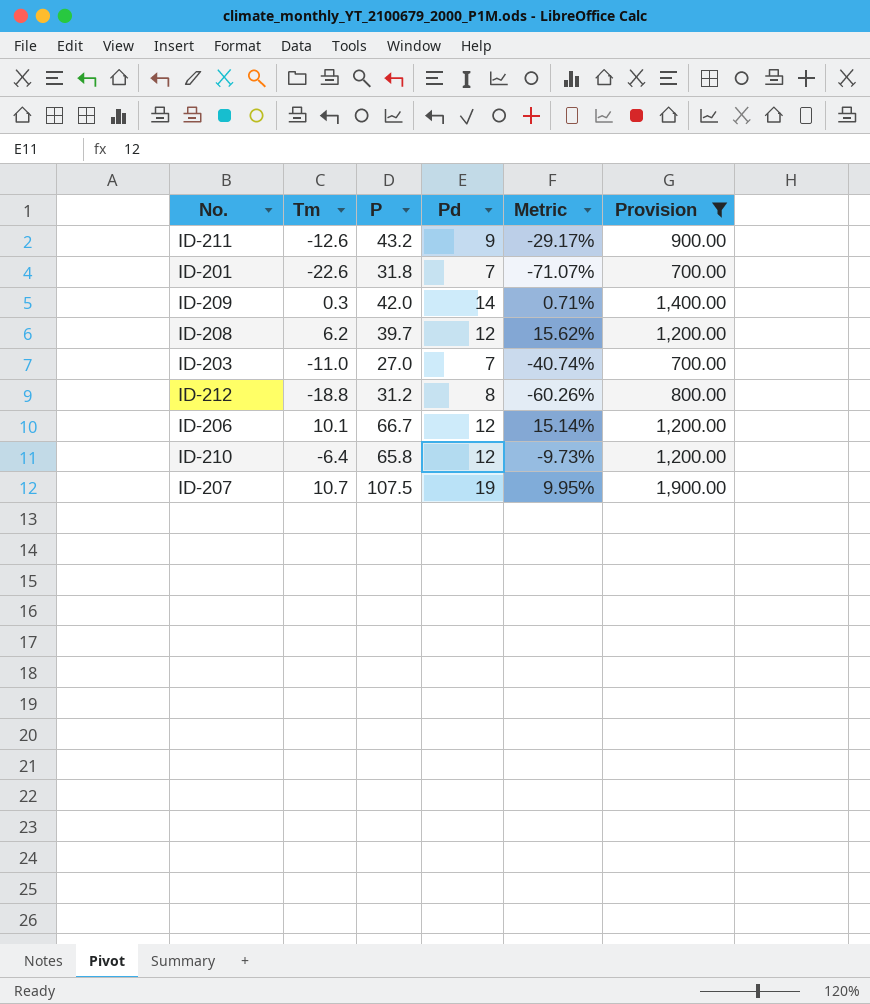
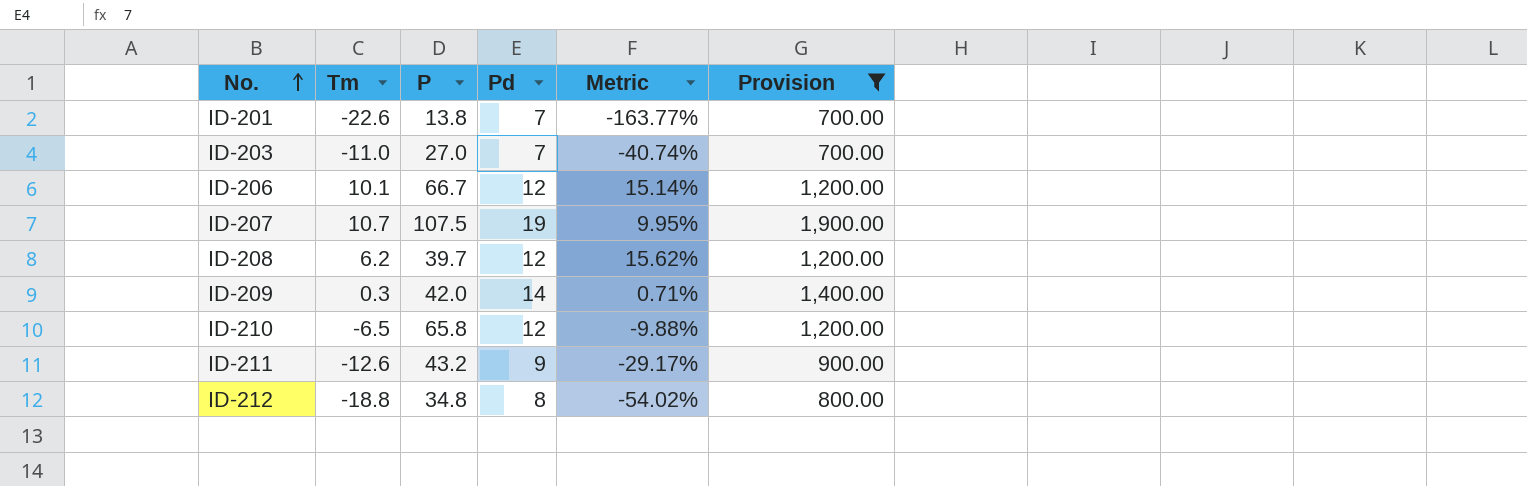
row order: none -> No. ascending
ID-201 | P: 31.8 -> 13.8
ID-201 | Metric: -71.07% -> -163.77%
ID-210 | Tm: -6.4 -> -6.5
ID-210 | Metric: -9.73% -> -9.88%
ID-212 | P: 31.2 -> 34.8
ID-212 | Metric: -60.26% -> -54.02%

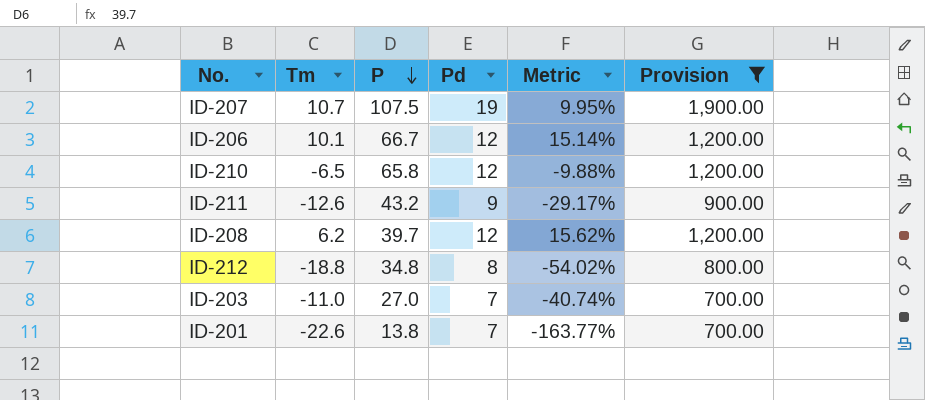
row order: No. ascending -> P descending
row ID-209: 0.3 | 42.0 | 14 | 0.71% | 1,400.00 -> none

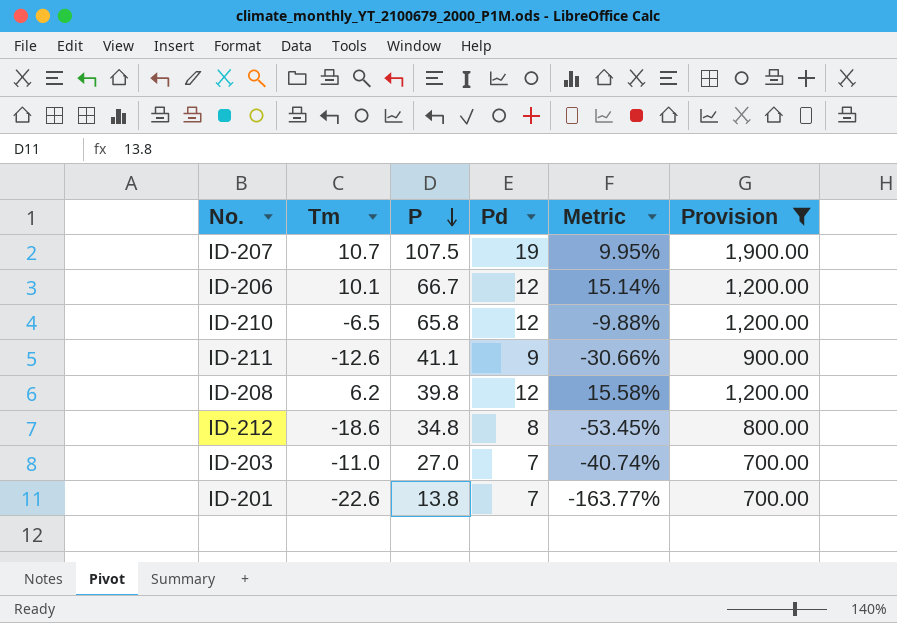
ID-211 | P: 43.2 -> 41.1
ID-211 | Metric: -29.17% -> -30.66%
ID-208 | P: 39.7 -> 39.8
ID-208 | Metric: 15.62% -> 15.58%
ID-212 | Tm: -18.8 -> -18.6
ID-212 | Metric: -54.02% -> -53.45%

